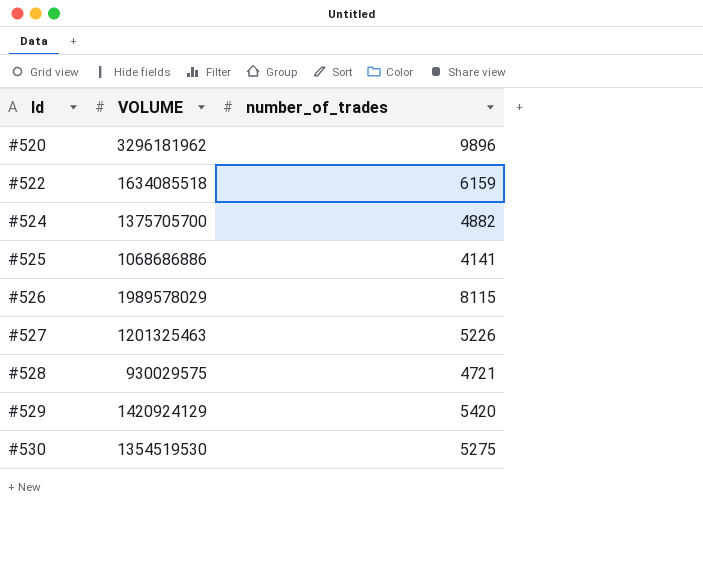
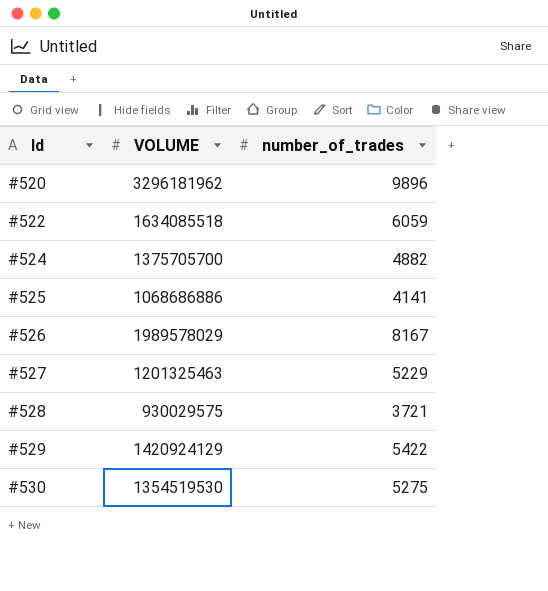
#522 | number_of_trades: 6159 -> 6059
#526 | number_of_trades: 8115 -> 8167
#527 | number_of_trades: 5226 -> 5229
#528 | number_of_trades: 4721 -> 3721
#529 | number_of_trades: 5420 -> 5422

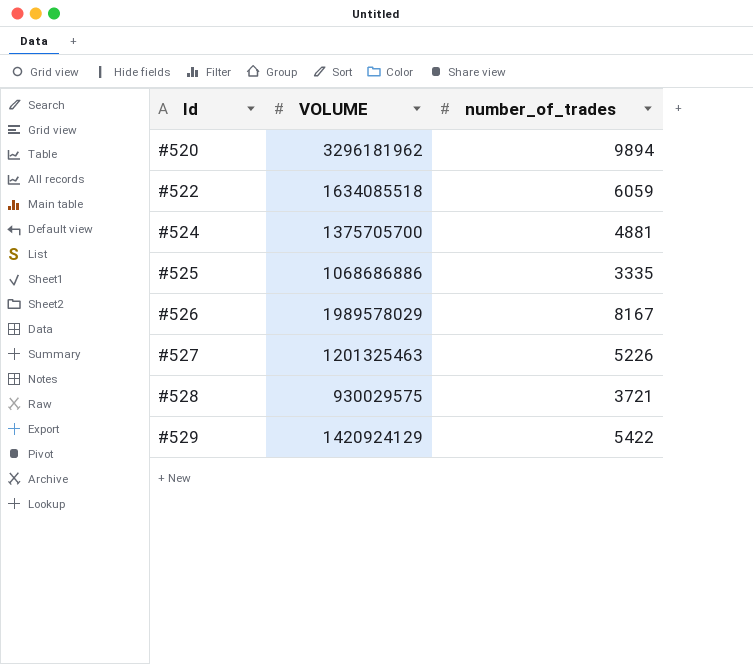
row #530: 1354519530 | 5275 -> none
#520 | number_of_trades: 9896 -> 9894
#524 | number_of_trades: 4882 -> 4881
#525 | number_of_trades: 4141 -> 3335
#527 | number_of_trades: 5229 -> 5226

